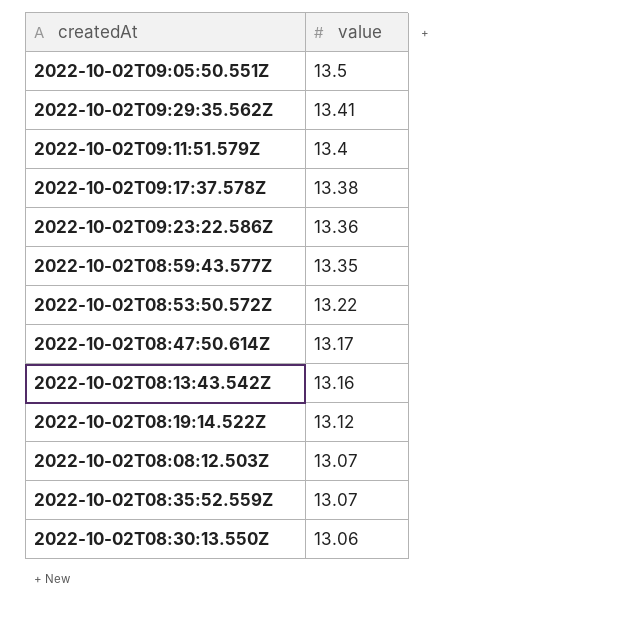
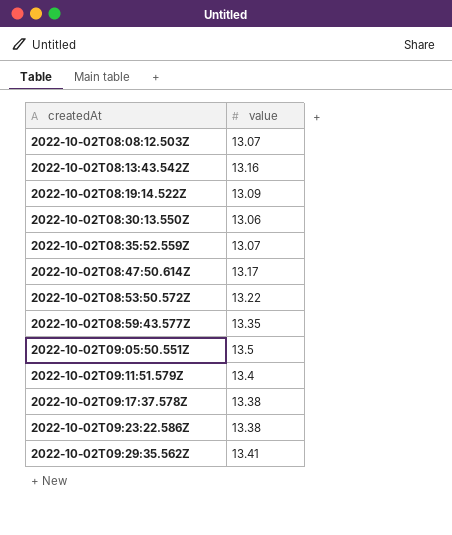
row order: value descending -> createdAt ascending
2022-10-02T08:19:14.522Z | value: 13.12 -> 13.09
2022-10-02T09:23:22.586Z | value: 13.36 -> 13.38

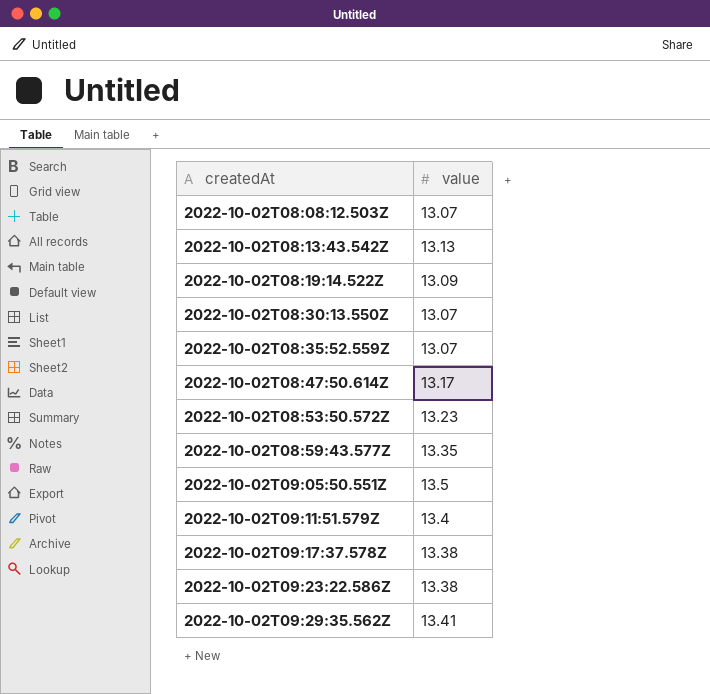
2022-10-02T08:13:43.542Z | value: 13.16 -> 13.13
2022-10-02T08:30:13.550Z | value: 13.06 -> 13.07
2022-10-02T08:53:50.572Z | value: 13.22 -> 13.23

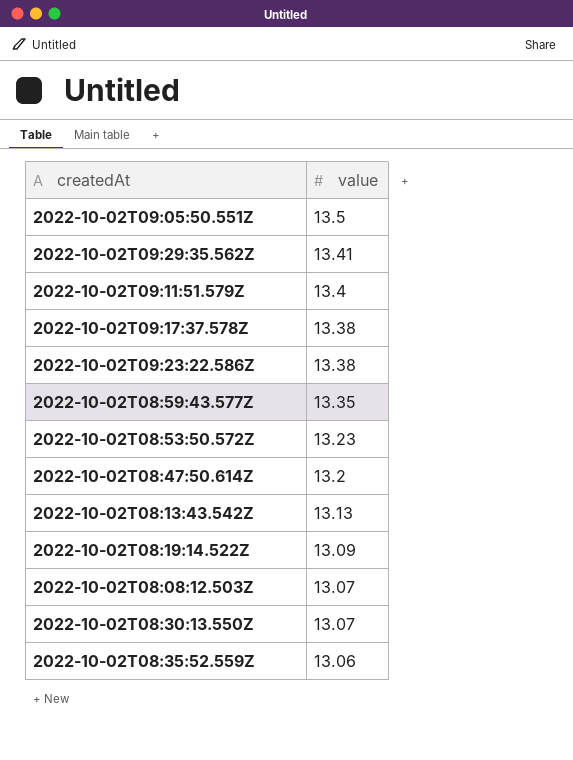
row order: createdAt ascending -> value descending
2022-10-02T08:47:50.614Z | value: 13.17 -> 13.2
2022-10-02T08:35:52.559Z | value: 13.07 -> 13.06

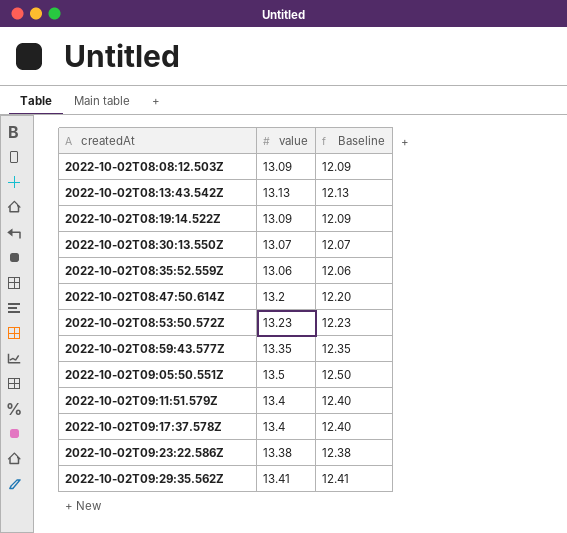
row order: value descending -> createdAt ascending
column Baseline | formula: none -> [value] - 1
2022-10-02T08:08:12.503Z | value: 13.07 -> 13.09
2022-10-02T09:17:37.578Z | value: 13.38 -> 13.4

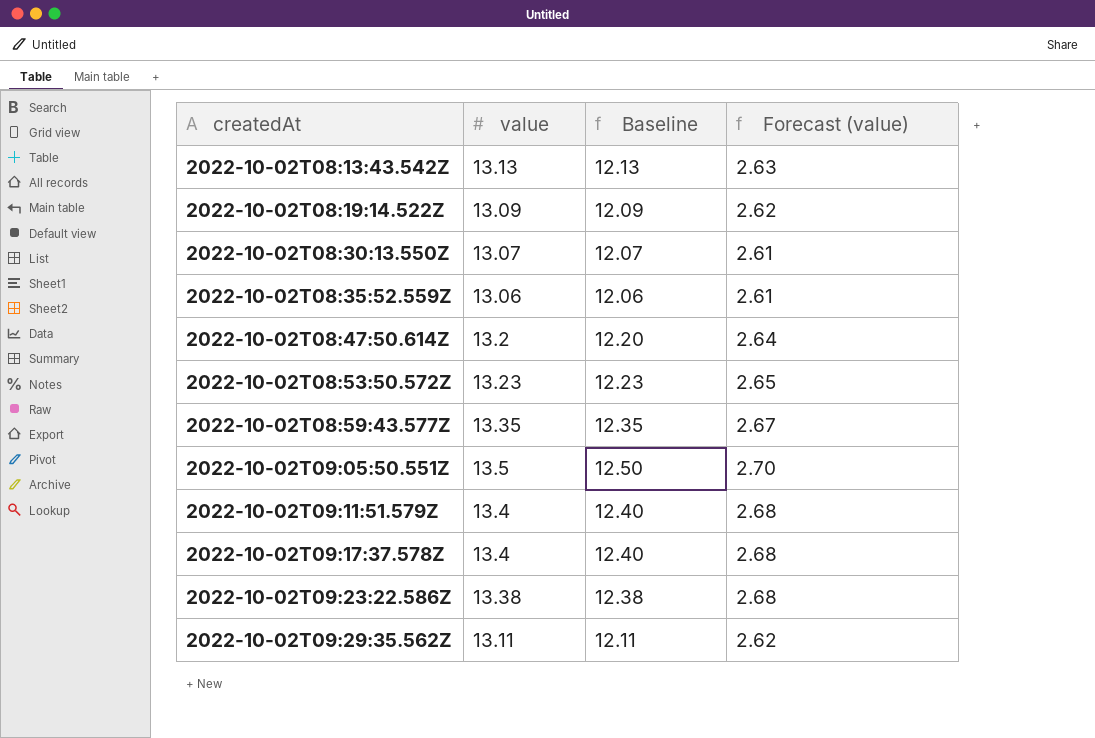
column Forecast (value) | formula: none -> [value] * 0.2
row 2022-10-02T08:08:12.503Z: 13.09 | 12.09 -> none
2022-10-02T09:29:35.562Z | value: 13.41 -> 13.11
2022-10-02T09:29:35.562Z | Baseline: 12.41 -> 12.11

